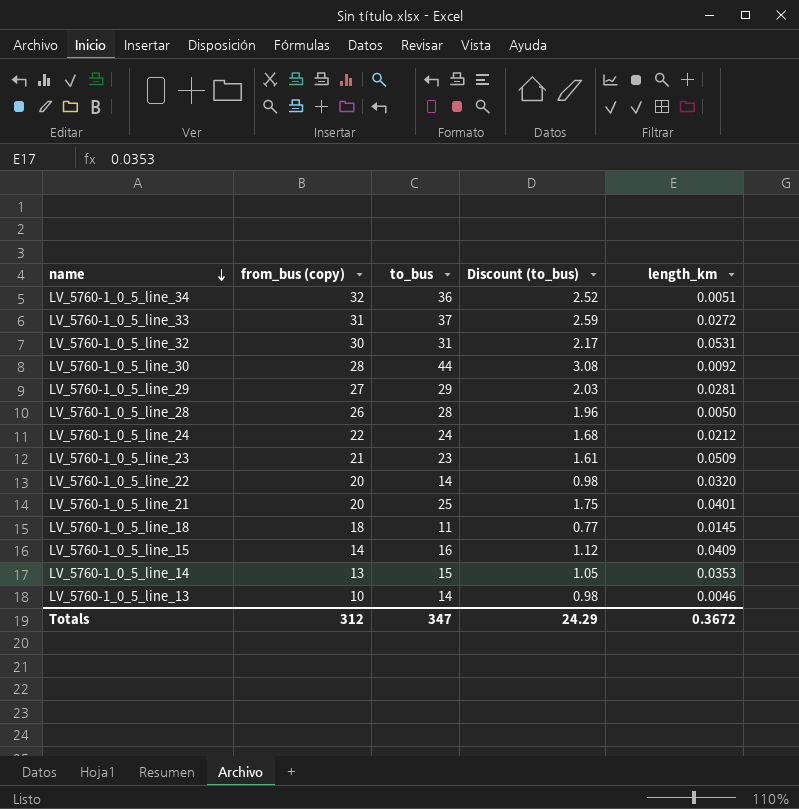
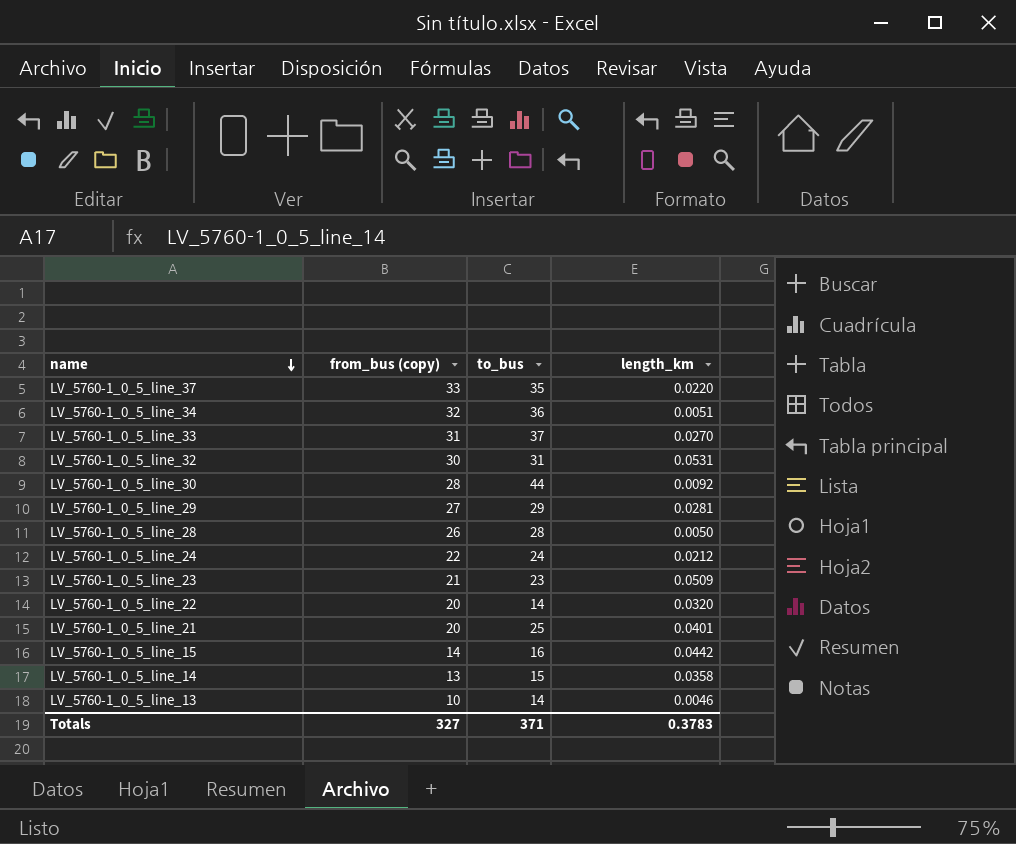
column Discount (to_bus) | formula: [to_bus] * 0.07 -> none
row LV_5760-1_0_5_line_18: 18 | 11 | 0.77 | 0.0145 -> none
row LV_5760-1_0_5_line_37: none -> 33 | 35 | 0.0220
LV_5760-1_0_5_line_33 | length_km: 0.0272 -> 0.0270
LV_5760-1_0_5_line_15 | length_km: 0.0409 -> 0.0442
LV_5760-1_0_5_line_14 | length_km: 0.0353 -> 0.0358
Totals | from_bus (copy): 312 -> 327
Totals | to_bus: 347 -> 371
Totals | length_km: 0.3672 -> 0.3783

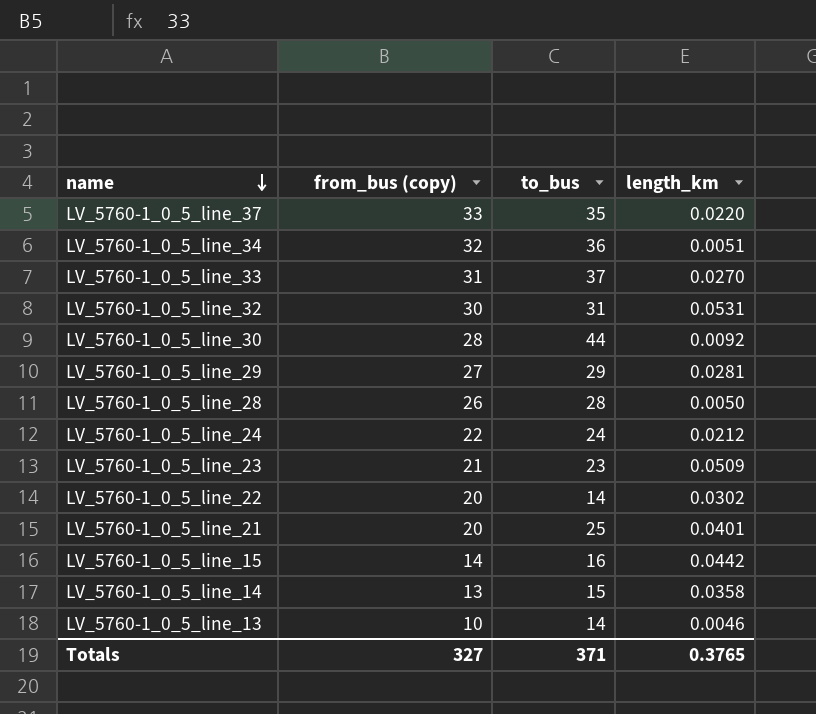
LV_5760-1_0_5_line_22 | length_km: 0.0320 -> 0.0302
Totals | length_km: 0.3783 -> 0.3765

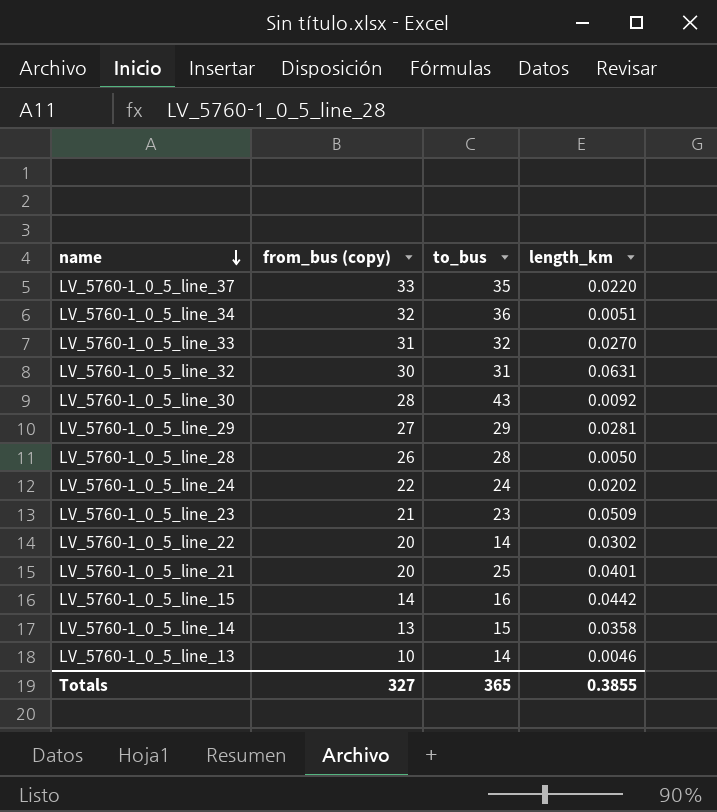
LV_5760-1_0_5_line_33 | to_bus: 37 -> 32
LV_5760-1_0_5_line_32 | length_km: 0.0531 -> 0.0631
LV_5760-1_0_5_line_30 | to_bus: 44 -> 43
LV_5760-1_0_5_line_24 | length_km: 0.0212 -> 0.0202
Totals | to_bus: 371 -> 365
Totals | length_km: 0.3765 -> 0.3855

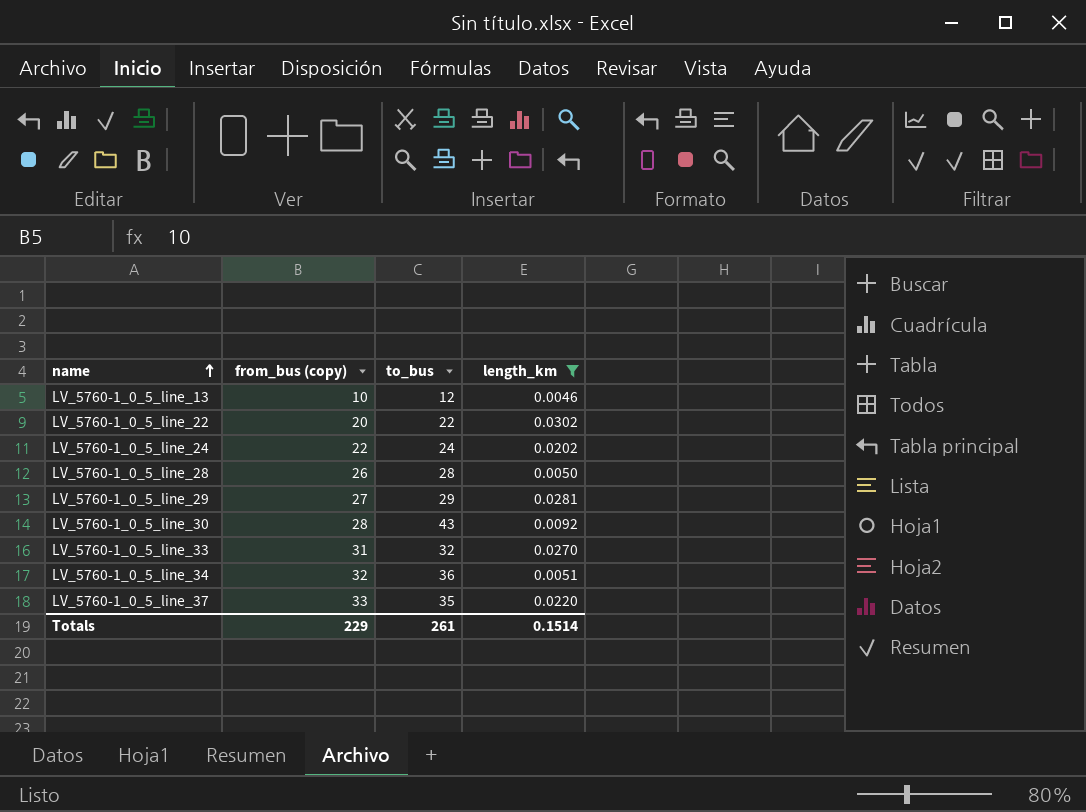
filter: none -> length_km <= 0.0302
row order: name descending -> name ascending
LV_5760-1_0_5_line_13 | to_bus: 14 -> 12
LV_5760-1_0_5_line_22 | to_bus: 14 -> 22
Totals | from_bus (copy): 327 -> 229
Totals | to_bus: 365 -> 261
Totals | length_km: 0.3855 -> 0.1514

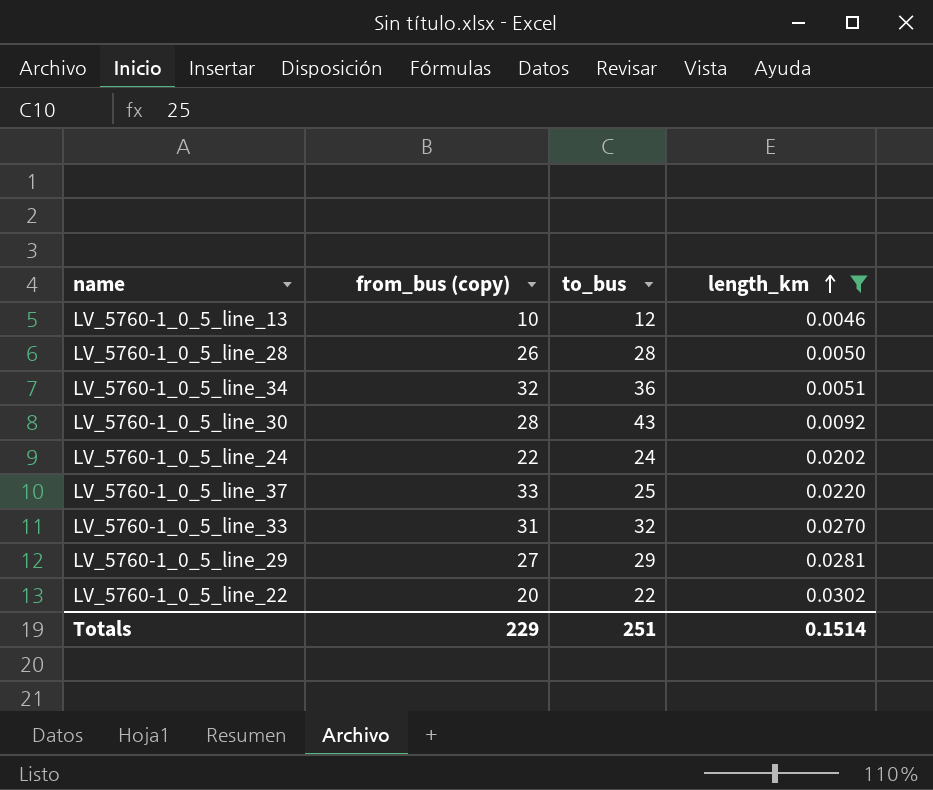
row order: name ascending -> length_km ascending
LV_5760-1_0_5_line_37 | to_bus: 35 -> 25
Totals | to_bus: 261 -> 251

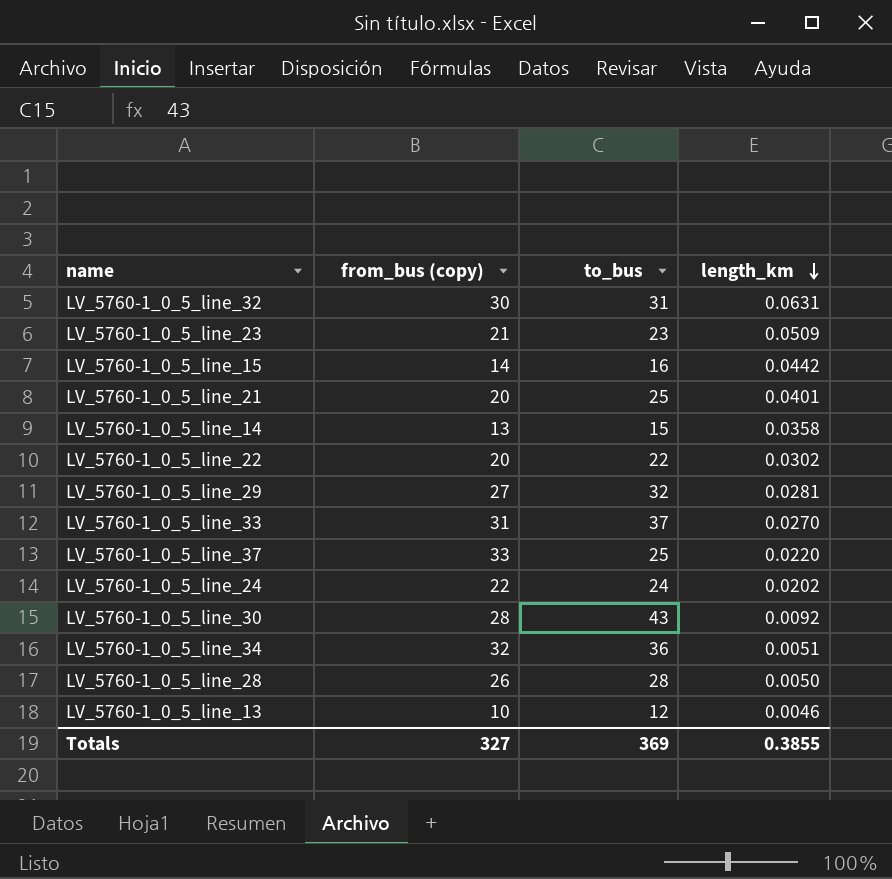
filter: length_km <= 0.0302 -> none
row order: length_km ascending -> length_km descending
LV_5760-1_0_5_line_29 | to_bus: 29 -> 32
LV_5760-1_0_5_line_33 | to_bus: 32 -> 37
Totals | from_bus (copy): 229 -> 327
Totals | to_bus: 251 -> 369
Totals | length_km: 0.1514 -> 0.3855

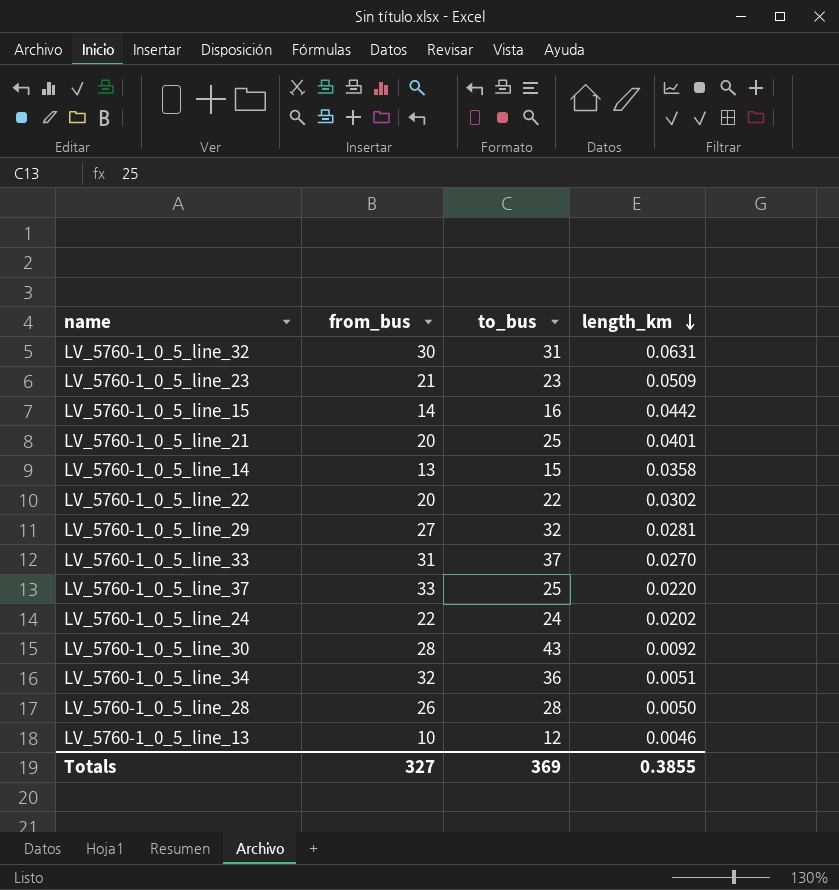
column name: from_bus (copy) -> from_bus

